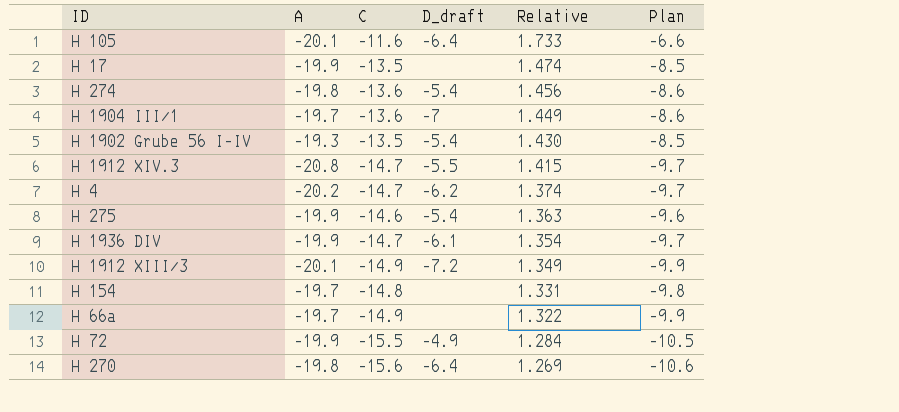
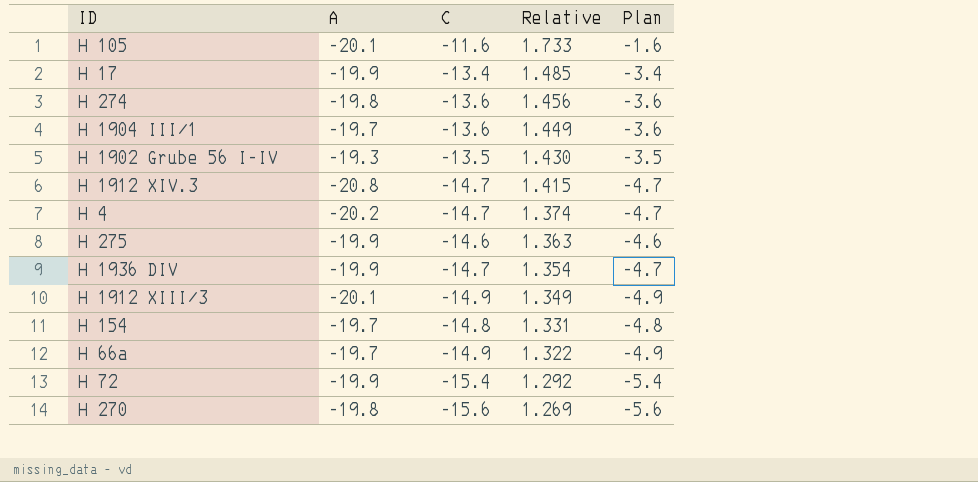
column D_draft | position: 4 -> none
column Plan | formula: [C] + 5 -> [C] + 10
H 17 | C: -13.5 -> -13.4
H 17 | Relative: 1.474 -> 1.485
H 72 | C: -15.5 -> -15.4
H 72 | Relative: 1.284 -> 1.292

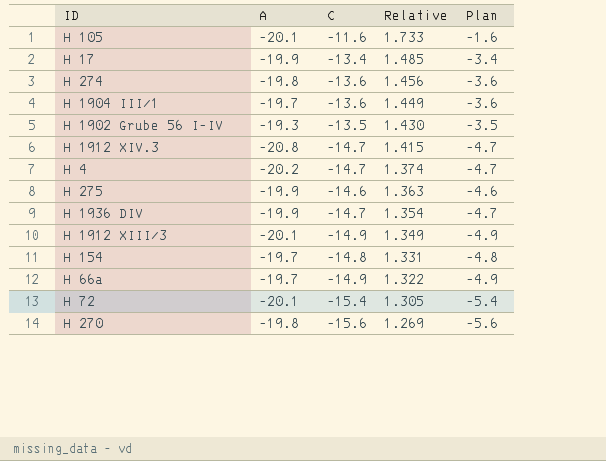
H 72 | A: -19.9 -> -20.1
H 72 | Relative: 1.292 -> 1.305

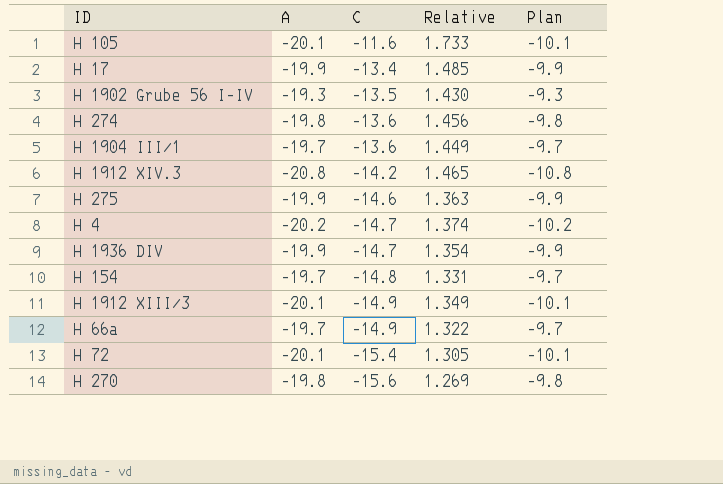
row order: Relative descending -> C descending
column Plan | formula: [C] + 10 -> [A] + 10
H 1912 XIV.3 | C: -14.7 -> -14.2
H 1912 XIV.3 | Relative: 1.415 -> 1.465

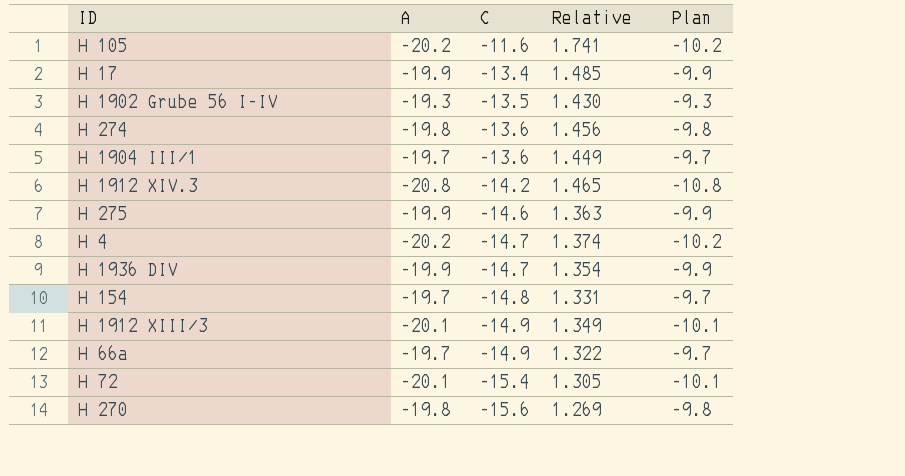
H 105 | A: -20.1 -> -20.2
H 105 | Relative: 1.733 -> 1.741
H 105 | Plan: -10.1 -> -10.2

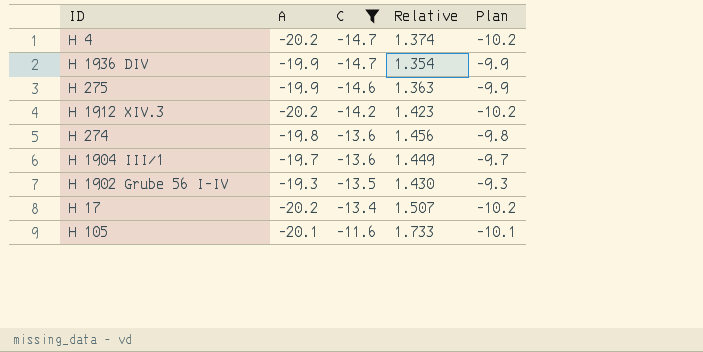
filter: none -> C >= -14.7
row order: C descending -> C ascending
H 1912 XIV.3 | A: -20.8 -> -20.2
H 1912 XIV.3 | Relative: 1.465 -> 1.423
H 1912 XIV.3 | Plan: -10.8 -> -10.2
H 17 | A: -19.9 -> -20.2
H 17 | Relative: 1.485 -> 1.507
H 17 | Plan: -9.9 -> -10.2
H 105 | A: -20.2 -> -20.1
H 105 | Relative: 1.741 -> 1.733
H 105 | Plan: -10.2 -> -10.1

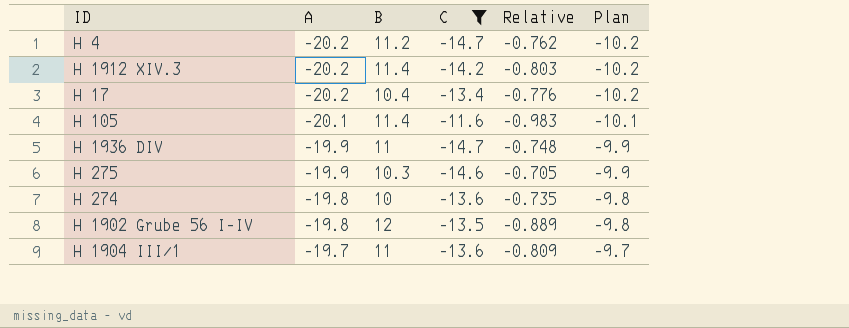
row order: C ascending -> A ascending
column B | position: none -> 3
column Relative | formula: [A] / [C] -> [B] / [C]
H 1902 Grube 56 I-IV | A: -19.3 -> -19.8
H 1902 Grube 56 I-IV | Plan: -9.3 -> -9.8

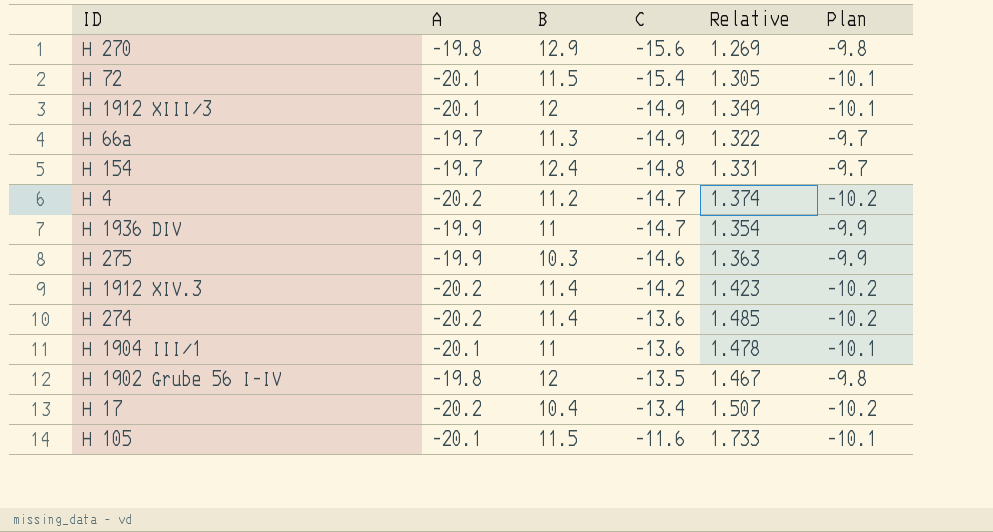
filter: C >= -14.7 -> none
row order: A ascending -> C ascending
column Relative | formula: [B] / [C] -> [A] / [C]
H 274 | A: -19.8 -> -20.2
H 274 | B: 10 -> 11.4
H 274 | Plan: -9.8 -> -10.2
H 1904 III/1 | A: -19.7 -> -20.1
H 1904 III/1 | Plan: -9.7 -> -10.1
H 105 | B: 11.4 -> 11.5

